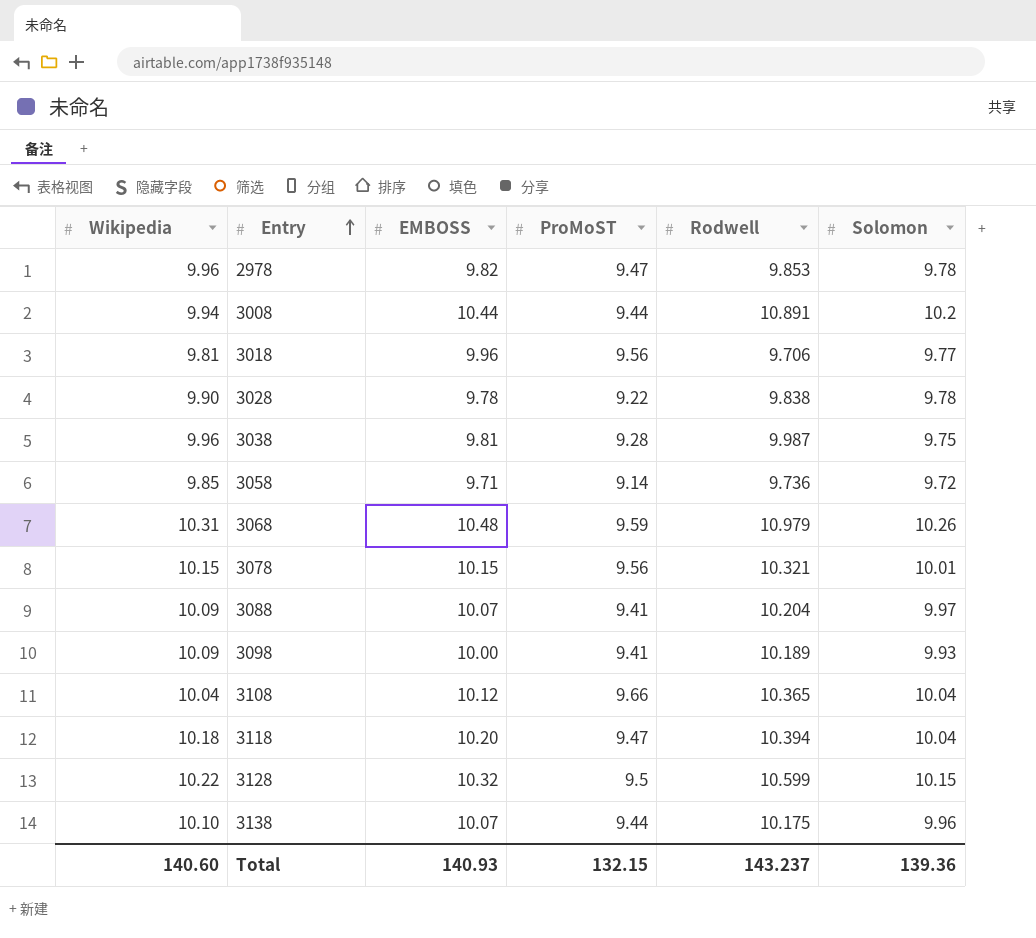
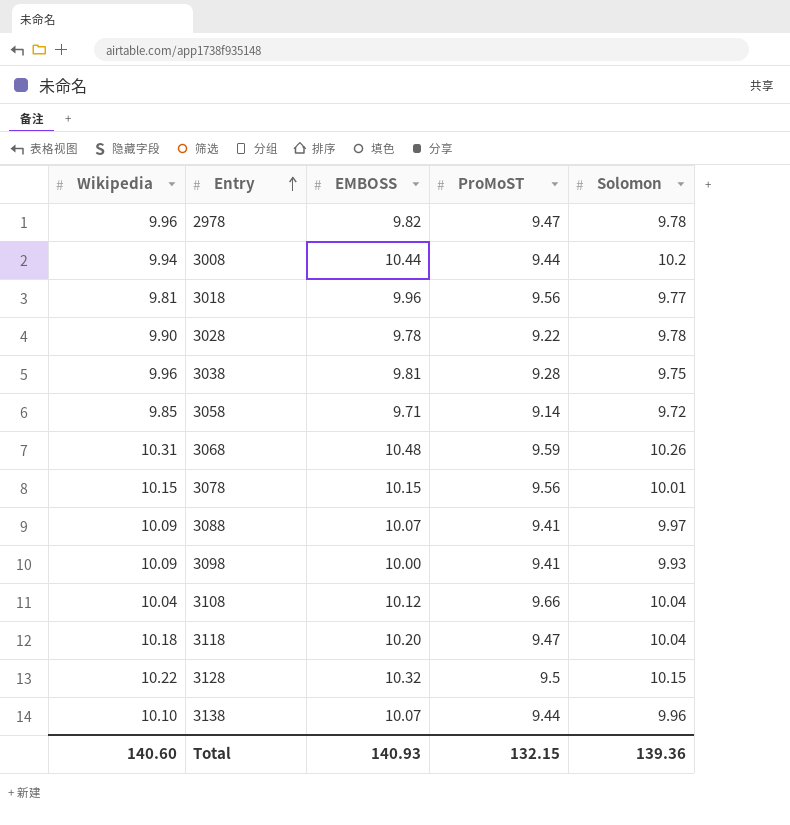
column Rodwell | position: 5 -> none

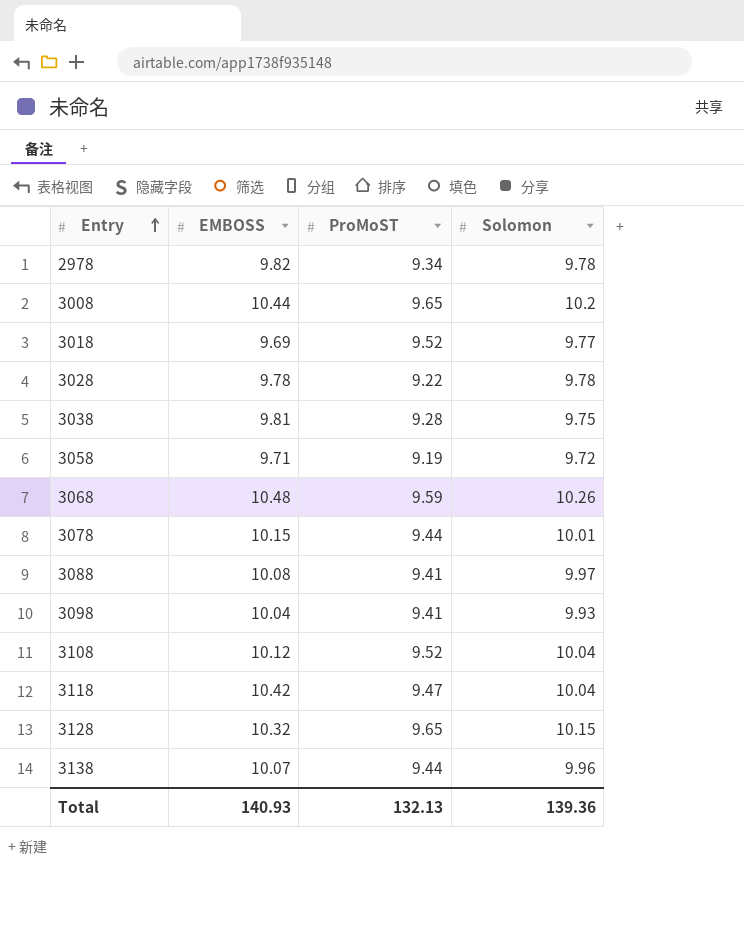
column Wikipedia | position: 1 -> none
2978 | ProMoST: 9.47 -> 9.34
3008 | ProMoST: 9.44 -> 9.65
3018 | EMBOSS: 9.96 -> 9.69
3018 | ProMoST: 9.56 -> 9.52
3058 | ProMoST: 9.14 -> 9.19
3078 | ProMoST: 9.56 -> 9.44
3088 | EMBOSS: 10.07 -> 10.08
3098 | EMBOSS: 10.00 -> 10.04
3108 | ProMoST: 9.66 -> 9.52
3118 | EMBOSS: 10.20 -> 10.42
3128 | ProMoST: 9.5 -> 9.65
Total | ProMoST: 132.15 -> 132.13

